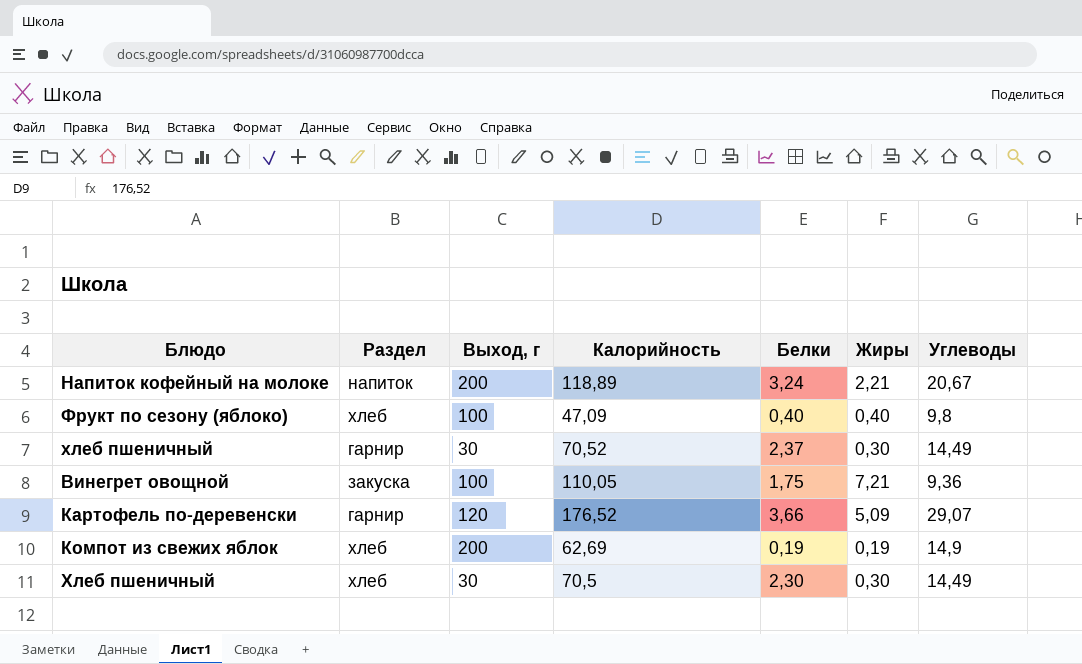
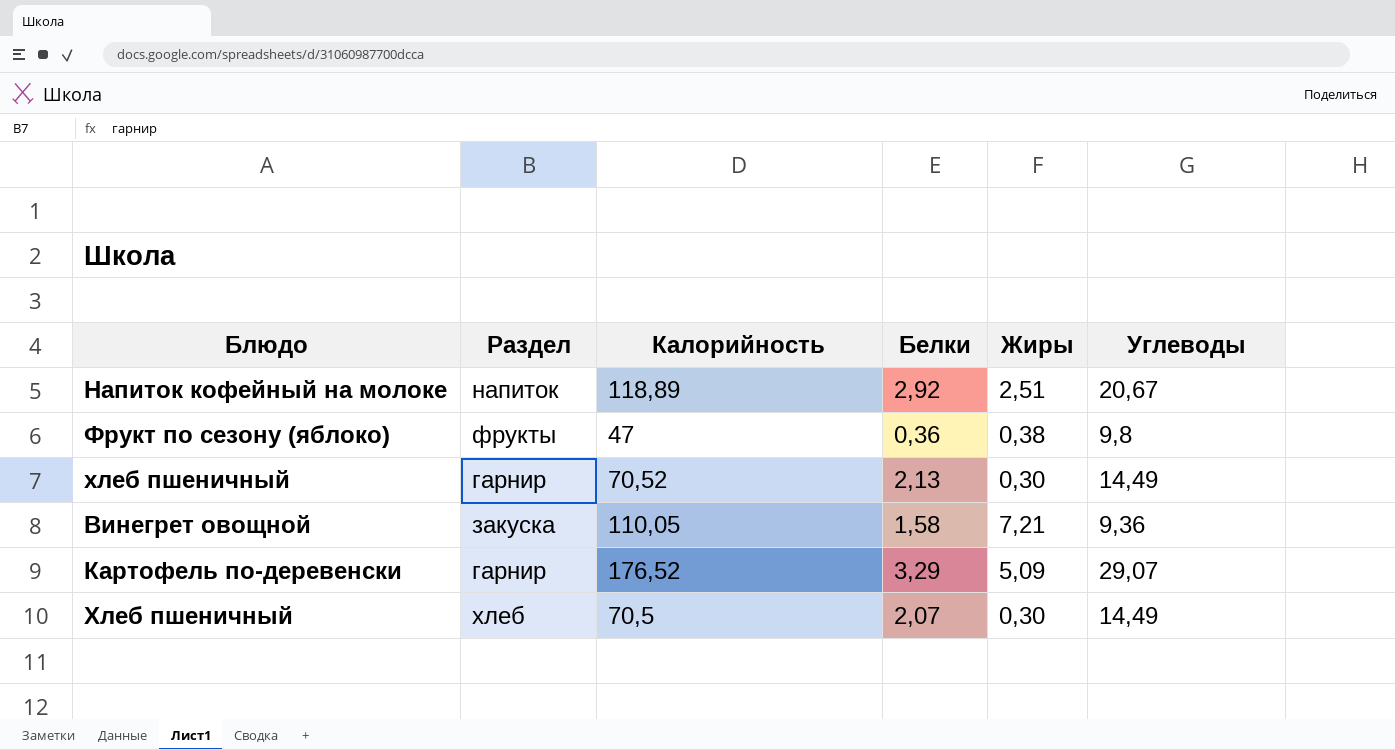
column Выход, г | position: 3 -> none
row Компот из свежих яблок: хлеб | 200 | 62,69 | 0,19 | 0,19 | 14,9 -> none
Напиток кофейный на молоке | Белки: 3,24 -> 2,92
Напиток кофейный на молоке | Жиры: 2,21 -> 2,51
Фрукт по сезону (яблоко) | Раздел: хлеб -> фрукты
Фрукт по сезону (яблоко) | Калорийность: 47,09 -> 47
Фрукт по сезону (яблоко) | Белки: 0,40 -> 0,36
Фрукт по сезону (яблоко) | Жиры: 0,40 -> 0,38
хлеб пшеничный | Белки: 2,37 -> 2,13
Винегрет овощной | Белки: 1,75 -> 1,58
Картофель по-деревенски | Белки: 3,66 -> 3,29
Хлеб пшеничный | Белки: 2,30 -> 2,07

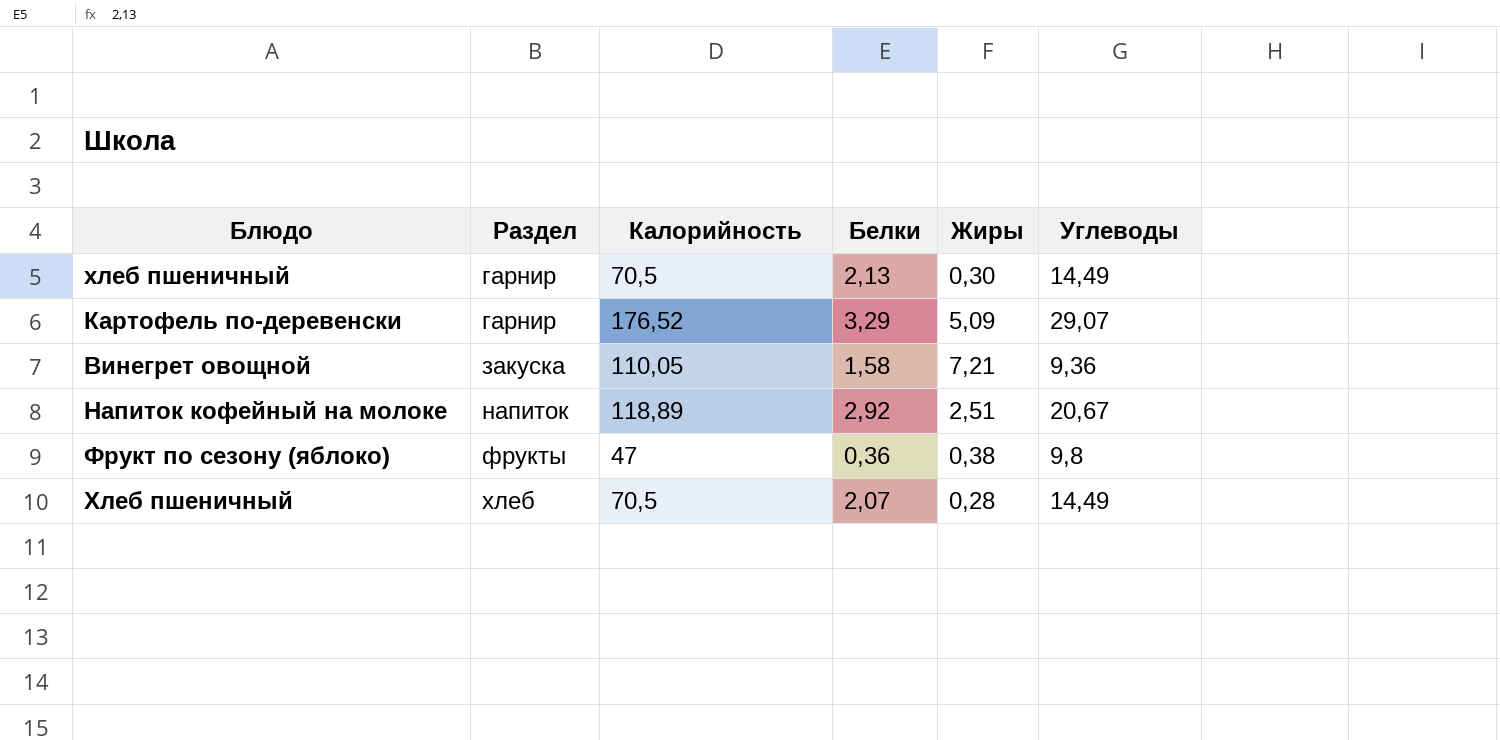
row order: none -> Раздел ascending
хлеб пшеничный | Калорийность: 70,52 -> 70,5
Хлеб пшеничный | Жиры: 0,30 -> 0,28

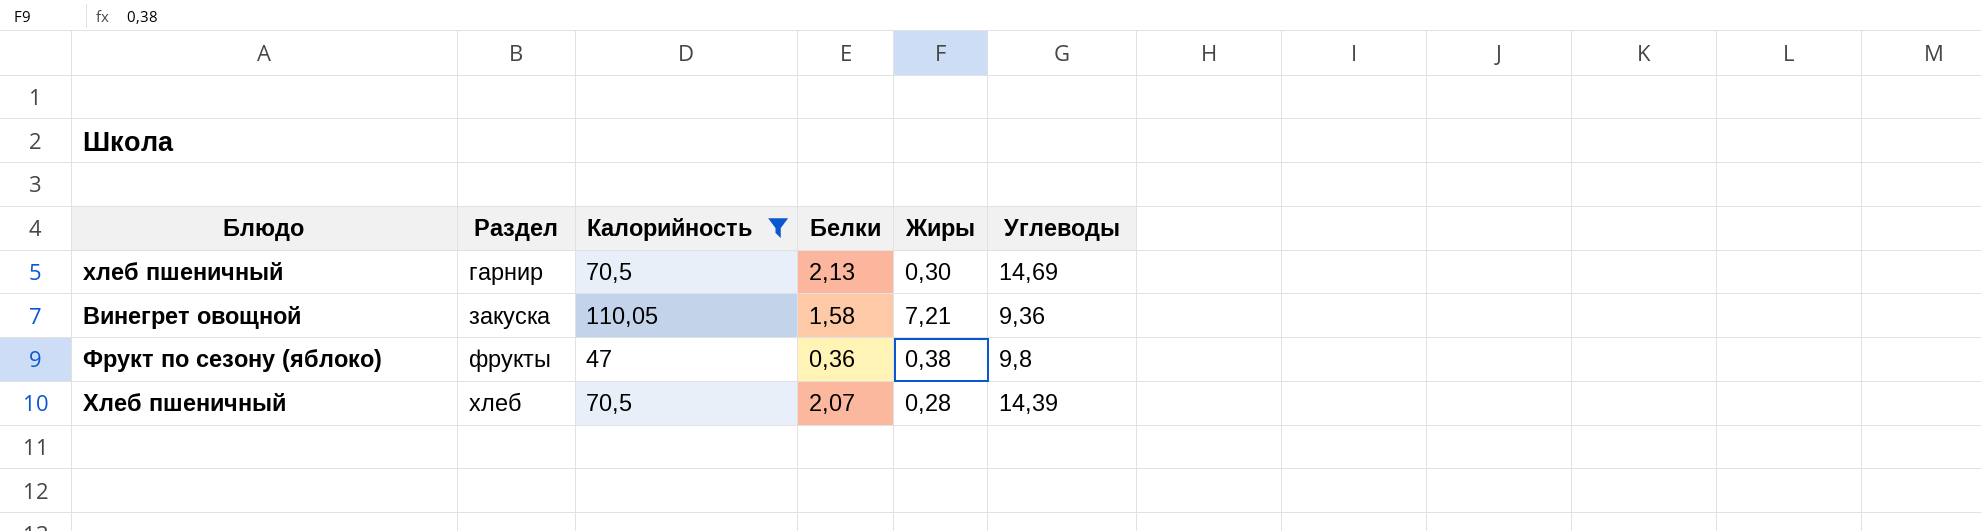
filter: none -> Калорийность <= 110,05
хлеб пшеничный | Углеводы: 14,49 -> 14,69
Хлеб пшеничный | Углеводы: 14,49 -> 14,39

